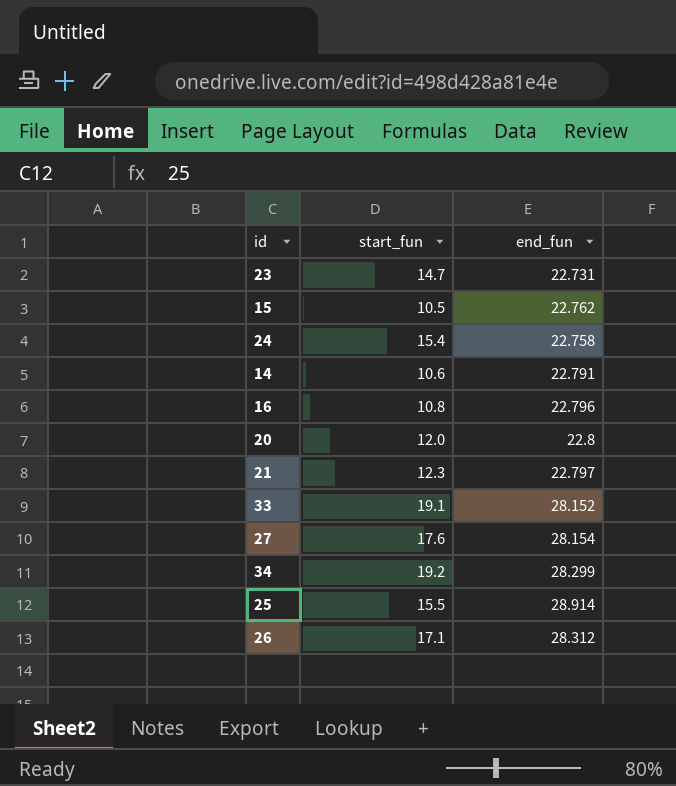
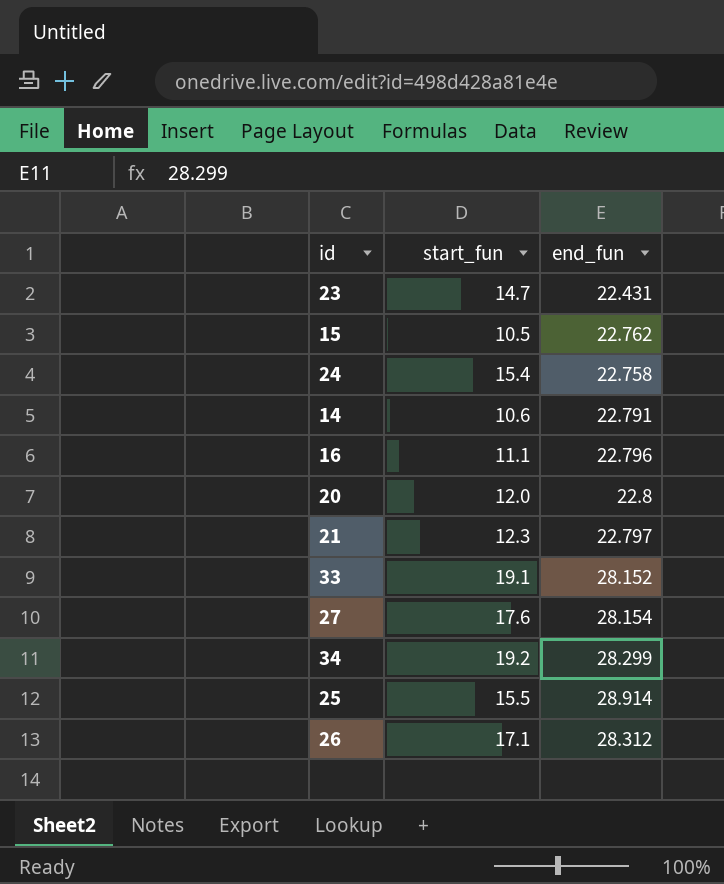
23 | end_fun: 22.731 -> 22.431
16 | start_fun: 10.8 -> 11.1

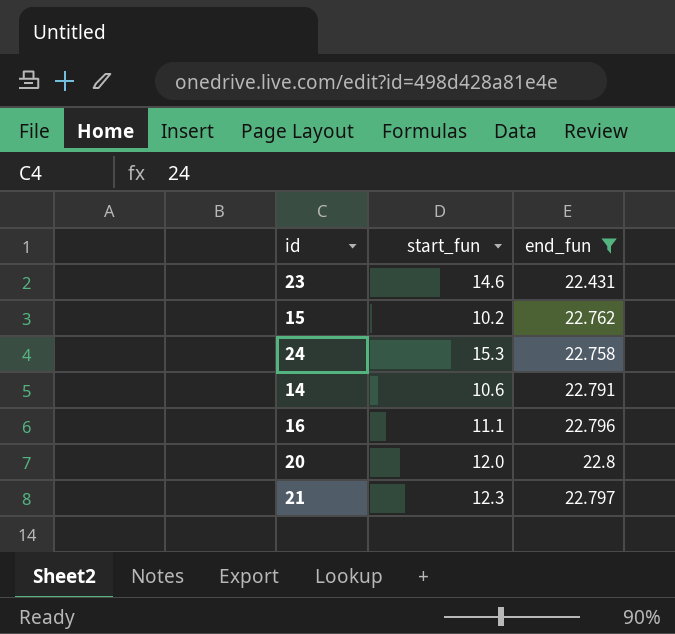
filter: none -> end_fun <= 22.8
23 | start_fun: 14.7 -> 14.6
15 | start_fun: 10.5 -> 10.2
24 | start_fun: 15.4 -> 15.3

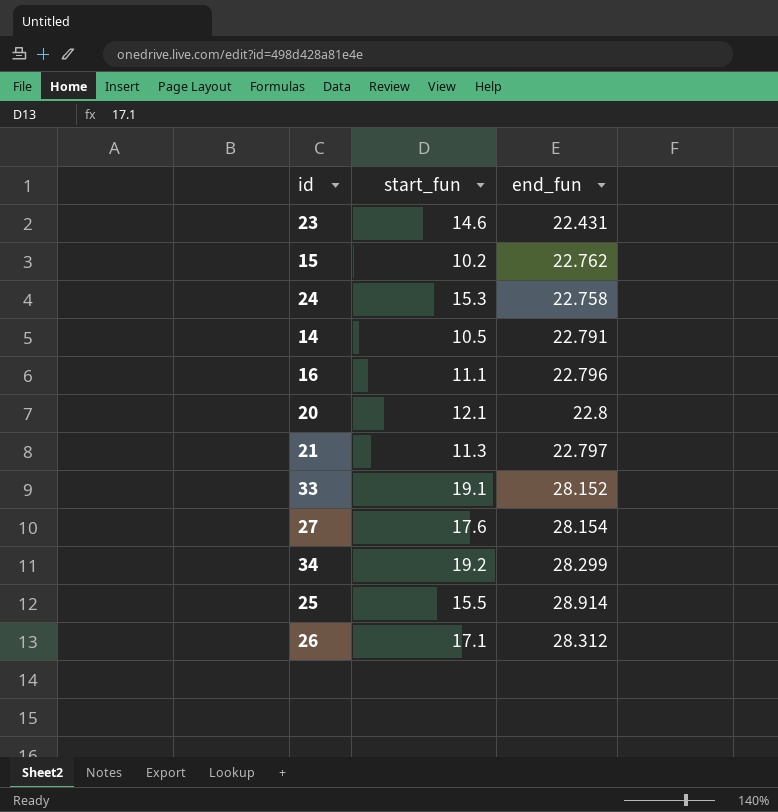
filter: end_fun <= 22.8 -> none
14 | start_fun: 10.6 -> 10.5
20 | start_fun: 12.0 -> 12.1
21 | start_fun: 12.3 -> 11.3

